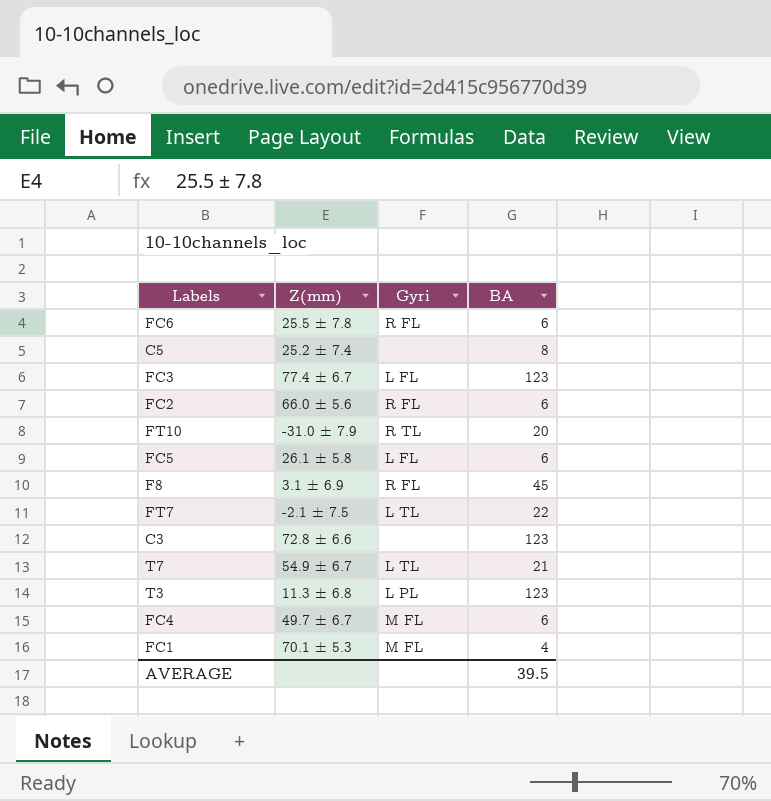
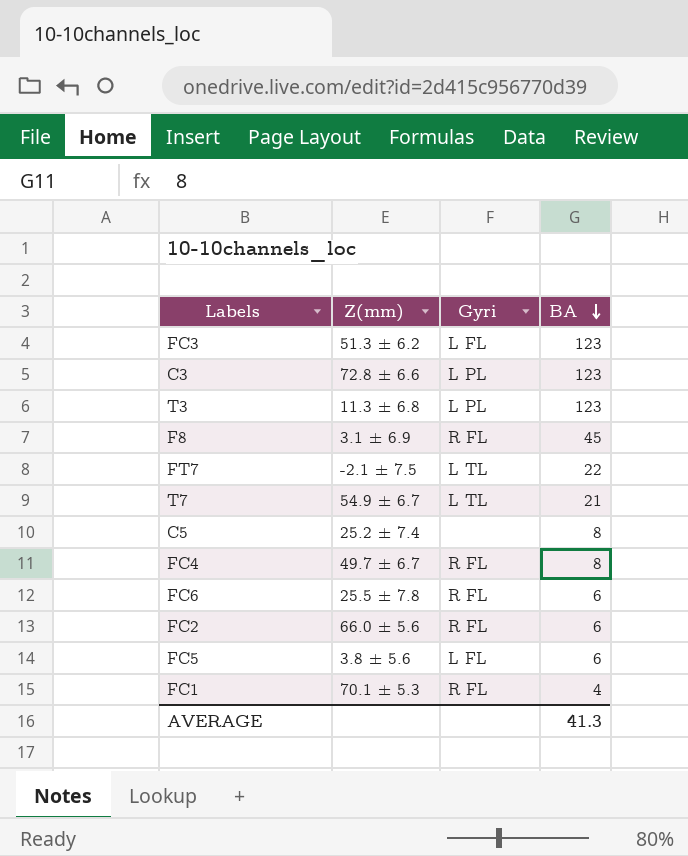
row order: none -> BA descending
row FT10: -31.0 ± 7.9 | R TL | 20 -> none
FC3 | Z(mm): 77.4 ± 6.7 -> 51.3 ± 6.2
C3 | Gyri: none -> L PL
FC4 | Gyri: M FL -> R FL
FC4 | BA: 6 -> 8
FC5 | Z(mm): 26.1 ± 5.8 -> 3.8 ± 5.6
FC1 | Gyri: M FL -> R FL
AVERAGE | BA: 39.5 -> 41.3

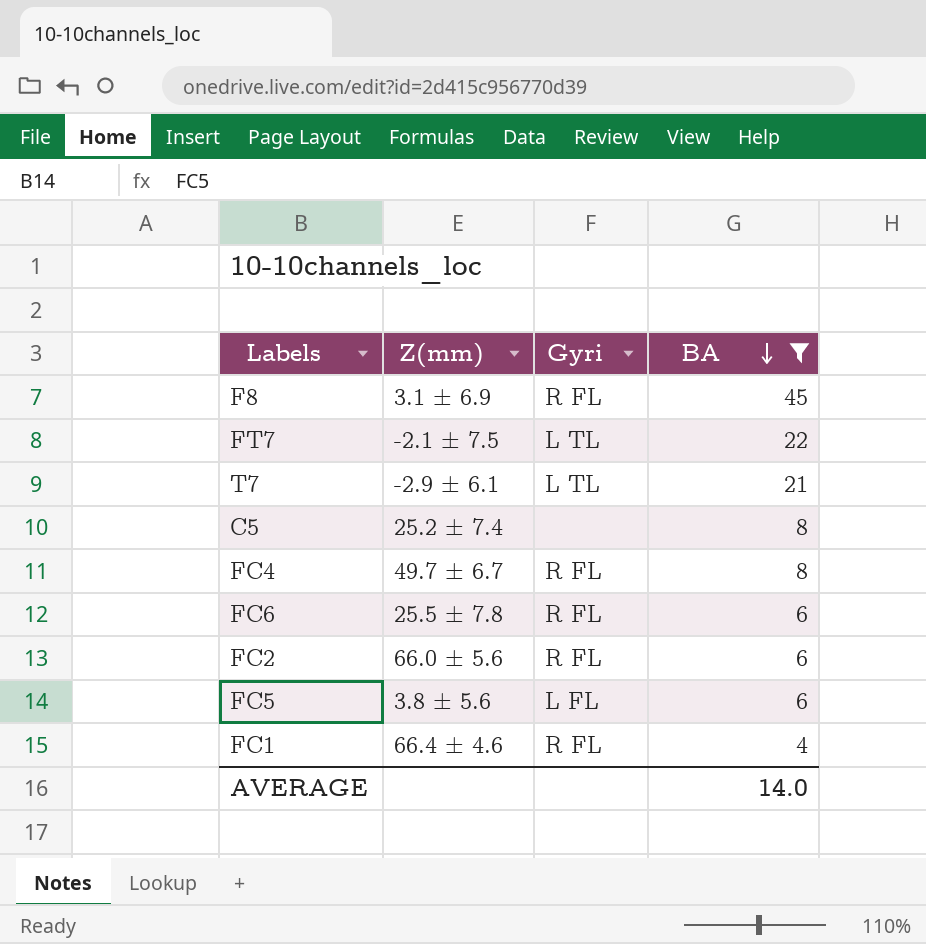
filter: none -> BA != 123
T7 | Z(mm): 54.9 ± 6.7 -> -2.9 ± 6.1
FC1 | Z(mm): 70.1 ± 5.3 -> 66.4 ± 4.6
AVERAGE | BA: 41.3 -> 14.0

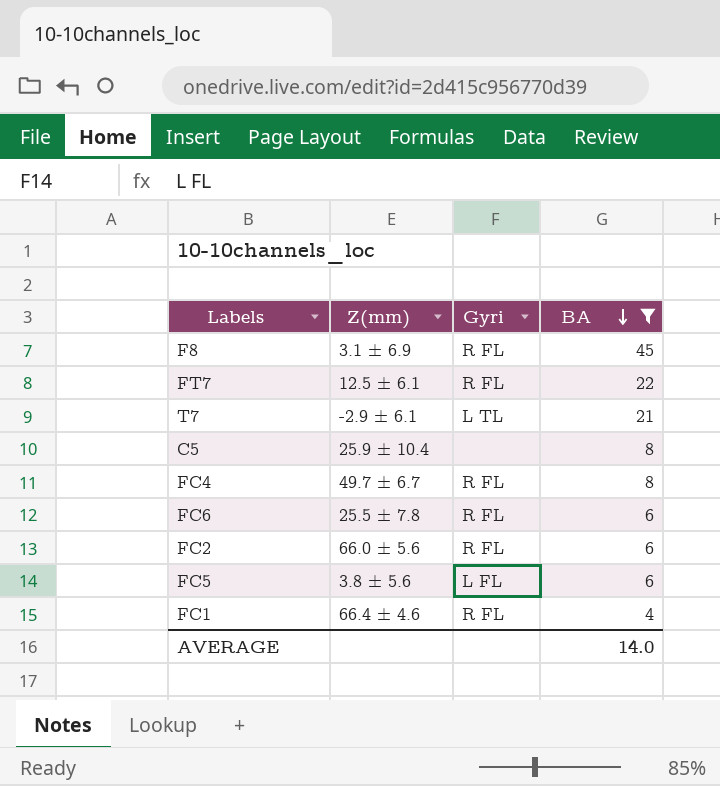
FT7 | Z(mm): -2.1 ± 7.5 -> 12.5 ± 6.1
FT7 | Gyri: L TL -> R FL
C5 | Z(mm): 25.2 ± 7.4 -> 25.9 ± 10.4

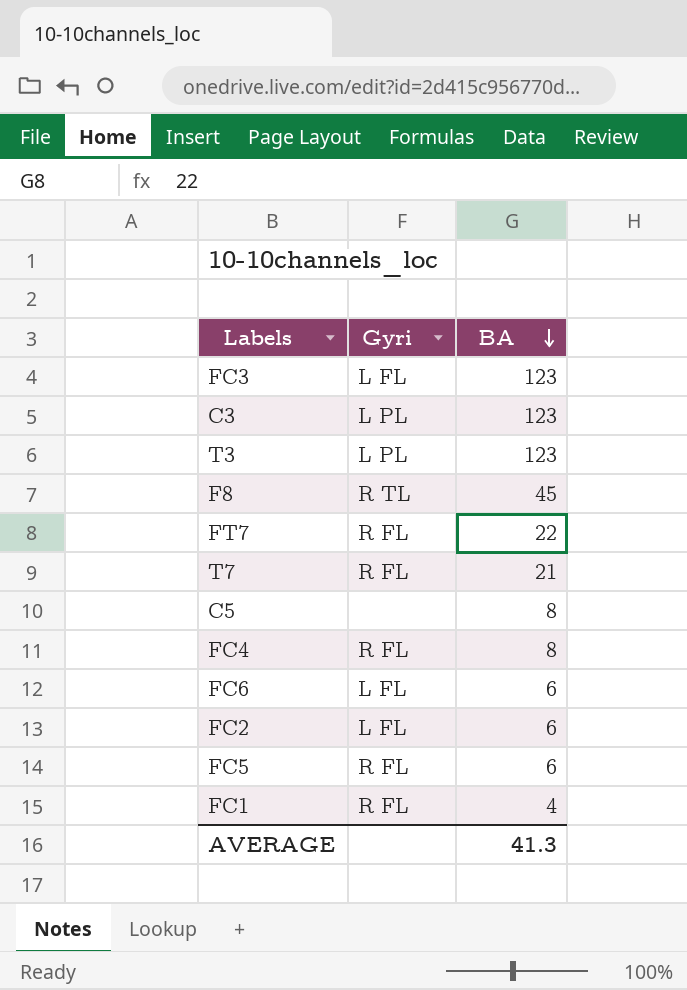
filter: BA != 123 -> none
column Z(mm) | position: 2 -> none
F8 | Gyri: R FL -> R TL
T7 | Gyri: L TL -> R FL
FC6 | Gyri: R FL -> L FL
FC2 | Gyri: R FL -> L FL
FC5 | Gyri: L FL -> R FL
AVERAGE | BA: 14.0 -> 41.3

